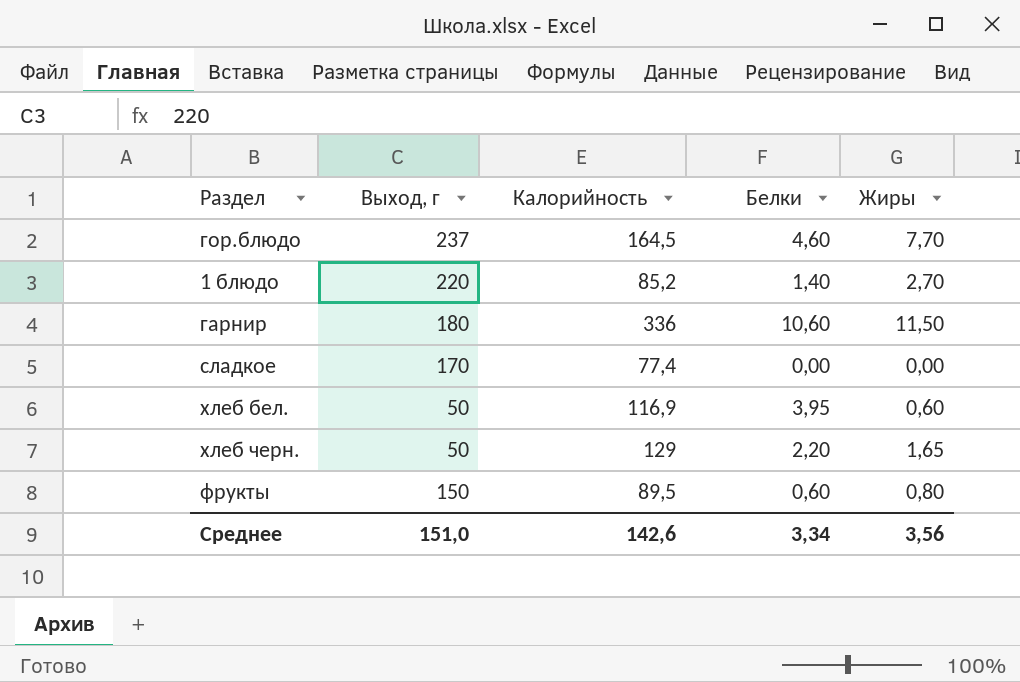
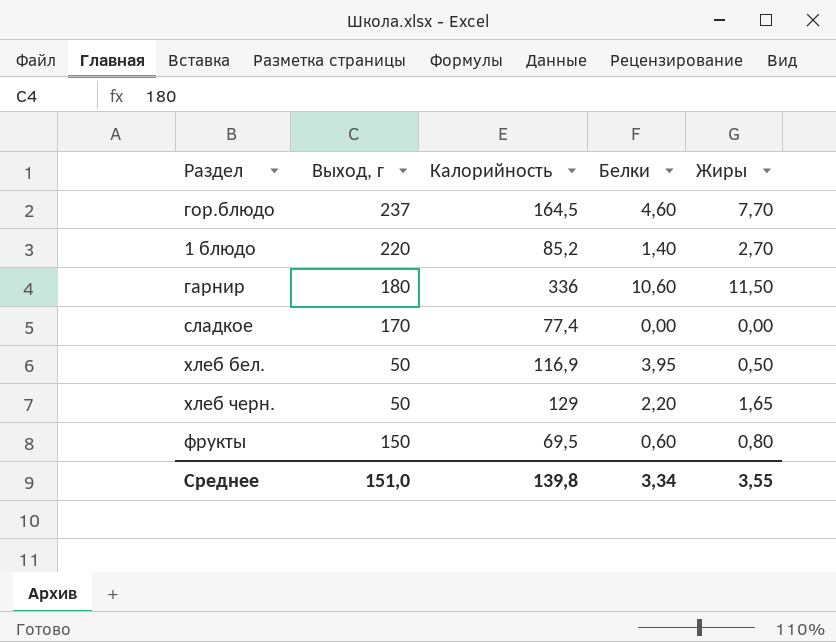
хлеб бел. | Жиры: 0,60 -> 0,50
фрукты | Калорийность: 89,5 -> 69,5
Среднее | Калорийность: 142,6 -> 139,8
Среднее | Жиры: 3,56 -> 3,55

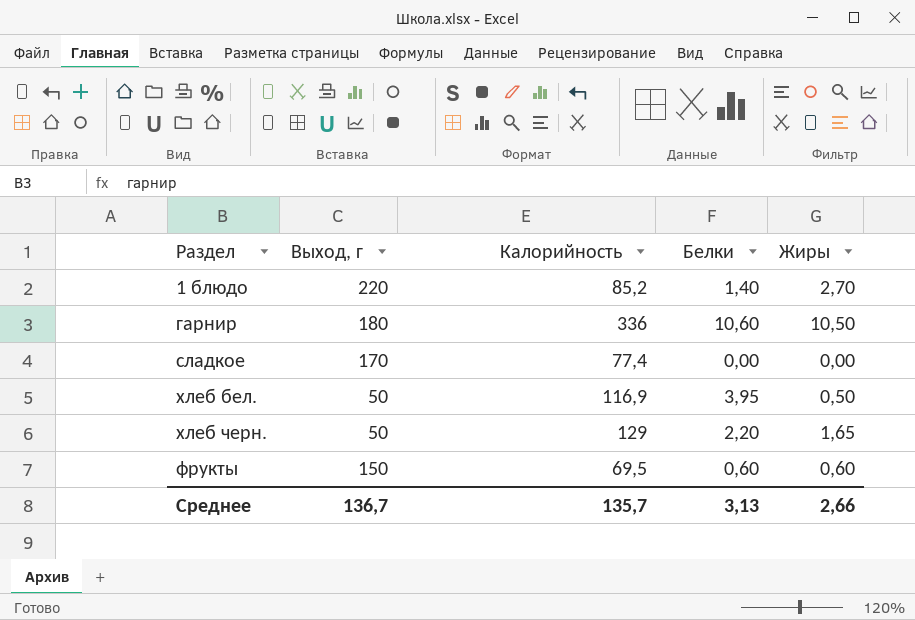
row гор.блюдо: 237 | 164,5 | 4,60 | 7,70 -> none
гарнир | Жиры: 11,50 -> 10,50
фрукты | Жиры: 0,80 -> 0,60
Среднее | Выход, г: 151,0 -> 136,7
Среднее | Калорийность: 139,8 -> 135,7
Среднее | Белки: 3,34 -> 3,13
Среднее | Жиры: 3,55 -> 2,66

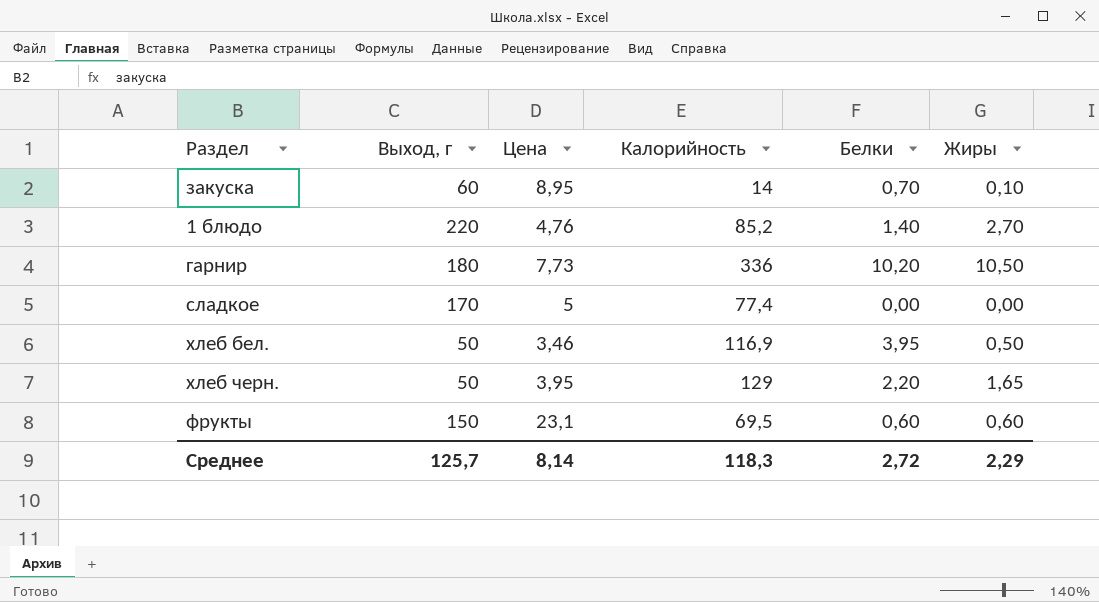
column Цена | position: none -> 3
row закуска: none -> 60 | 8,95 | 14 | 0,70 | 0,10
гарнир | Белки: 10,60 -> 10,20
Среднее | Выход, г: 136,7 -> 125,7
Среднее | Калорийность: 135,7 -> 118,3
Среднее | Белки: 3,13 -> 2,72
Среднее | Жиры: 2,66 -> 2,29

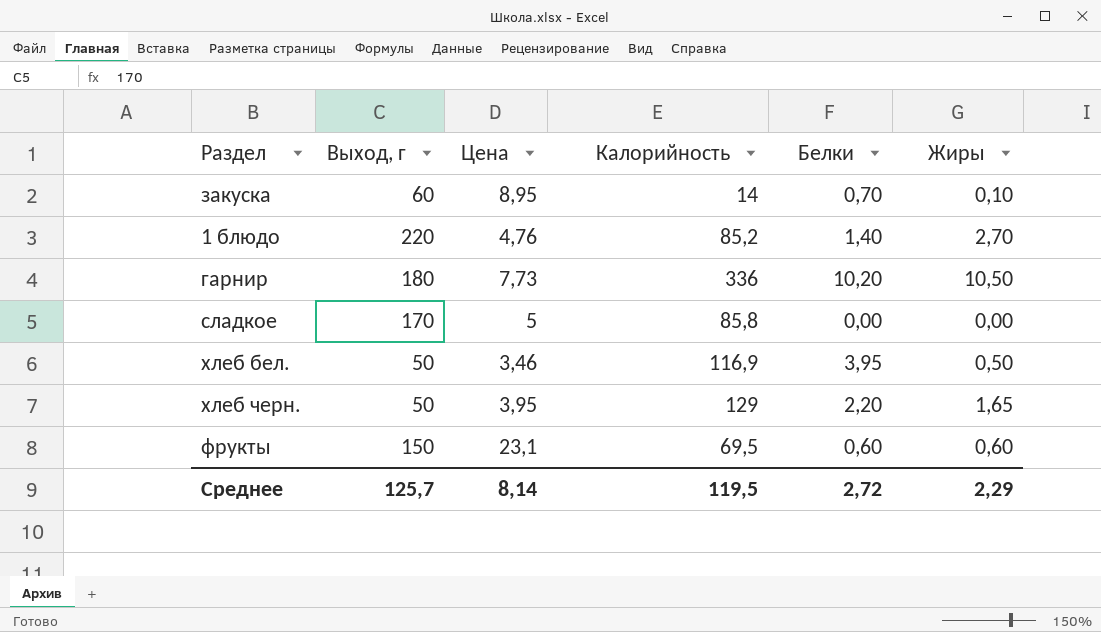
сладкое | Калорийность: 77,4 -> 85,8
Среднее | Калорийность: 118,3 -> 119,5

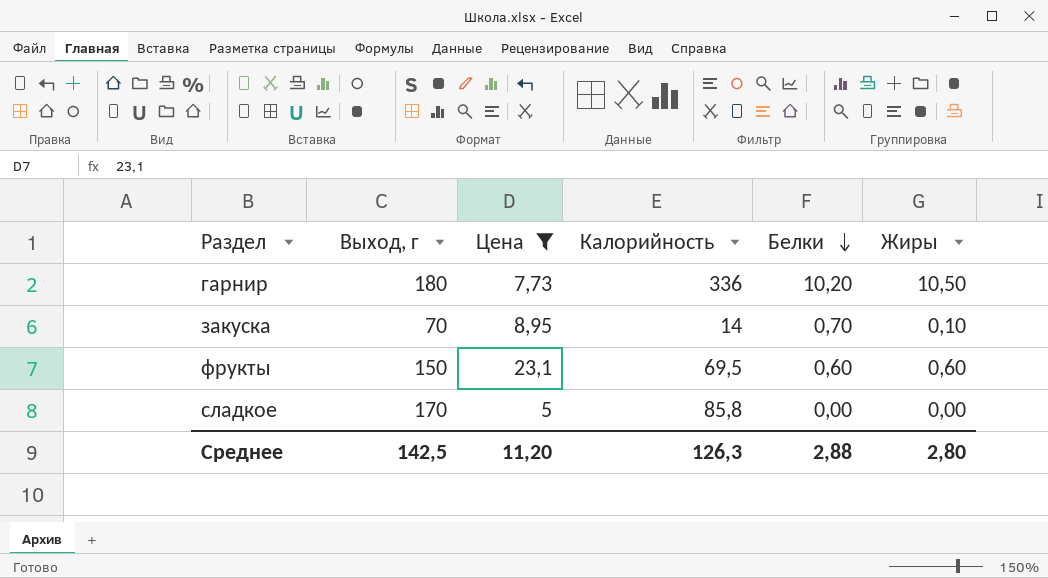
filter: none -> Цена >= 5
row order: none -> Белки descending
закуска | Выход, г: 60 -> 70
Среднее | Выход, г: 125,7 -> 142,5
Среднее | Цена: 8,14 -> 11,20
Среднее | Калорийность: 119,5 -> 126,3
Среднее | Белки: 2,72 -> 2,88
Среднее | Жиры: 2,29 -> 2,80

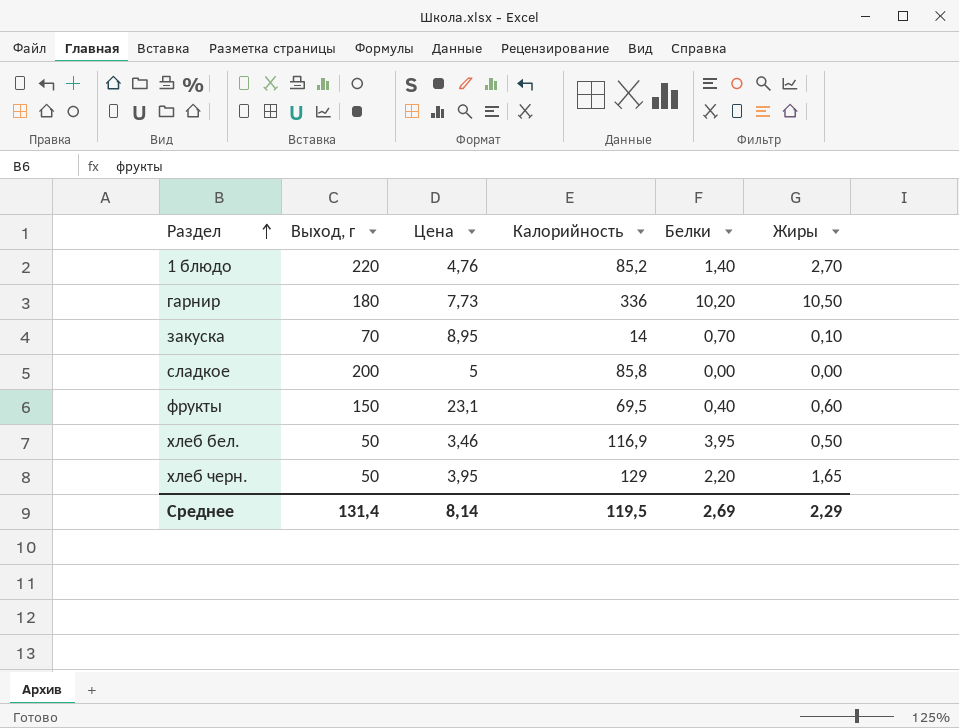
filter: Цена >= 5 -> none
row order: Белки descending -> Раздел ascending
сладкое | Выход, г: 170 -> 200
фрукты | Белки: 0,60 -> 0,40
Среднее | Выход, г: 142,5 -> 131,4
Среднее | Цена: 11,20 -> 8,14
Среднее | Калорийность: 126,3 -> 119,5
Среднее | Белки: 2,88 -> 2,69
Среднее | Жиры: 2,80 -> 2,29

